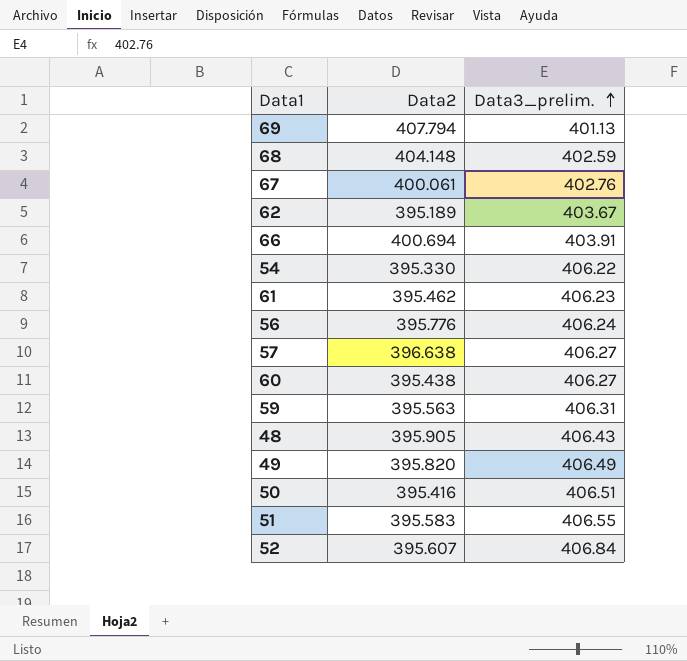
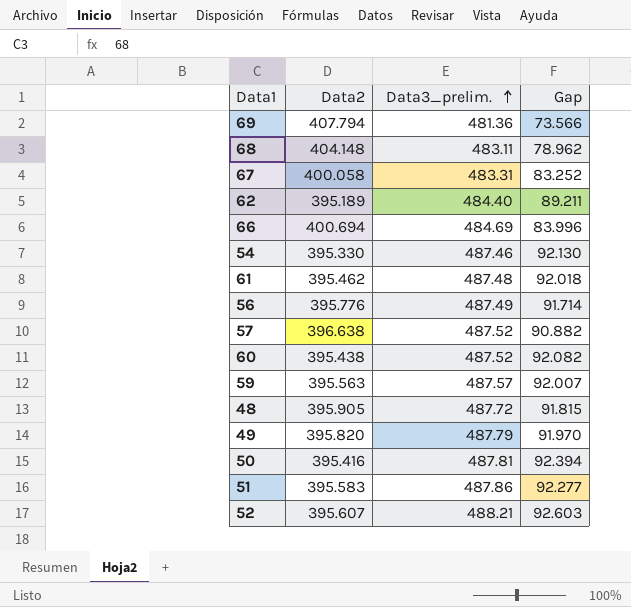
column Gap | formula: none -> [Data3_prelim.] - [Data2]
69 | Data3_prelim.: 401.13 -> 481.36
68 | Data3_prelim.: 402.59 -> 483.11
67 | Data2: 400.061 -> 400.058
67 | Data3_prelim.: 402.76 -> 483.31
62 | Data3_prelim.: 403.67 -> 484.40
66 | Data3_prelim.: 403.91 -> 484.69
54 | Data3_prelim.: 406.22 -> 487.46
61 | Data3_prelim.: 406.23 -> 487.48
56 | Data3_prelim.: 406.24 -> 487.49
57 | Data3_prelim.: 406.27 -> 487.52
60 | Data3_prelim.: 406.27 -> 487.52
59 | Data3_prelim.: 406.31 -> 487.57
48 | Data3_prelim.: 406.43 -> 487.72
49 | Data3_prelim.: 406.49 -> 487.79
50 | Data3_prelim.: 406.51 -> 487.81
51 | Data3_prelim.: 406.55 -> 487.86
52 | Data3_prelim.: 406.84 -> 488.21

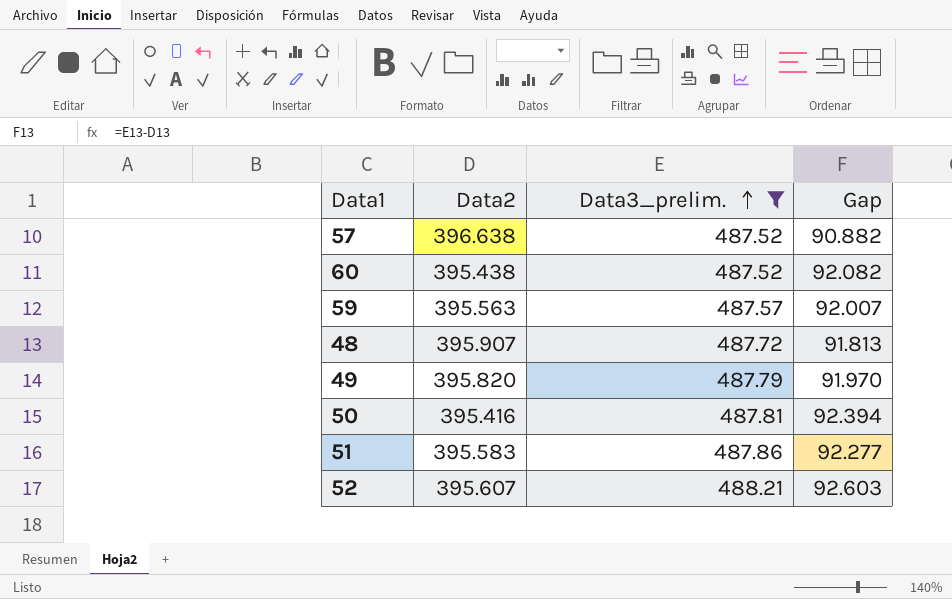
filter: none -> Data3_prelim. >= 487.52
48 | Data2: 395.905 -> 395.907
48 | Gap: 91.815 -> 91.813

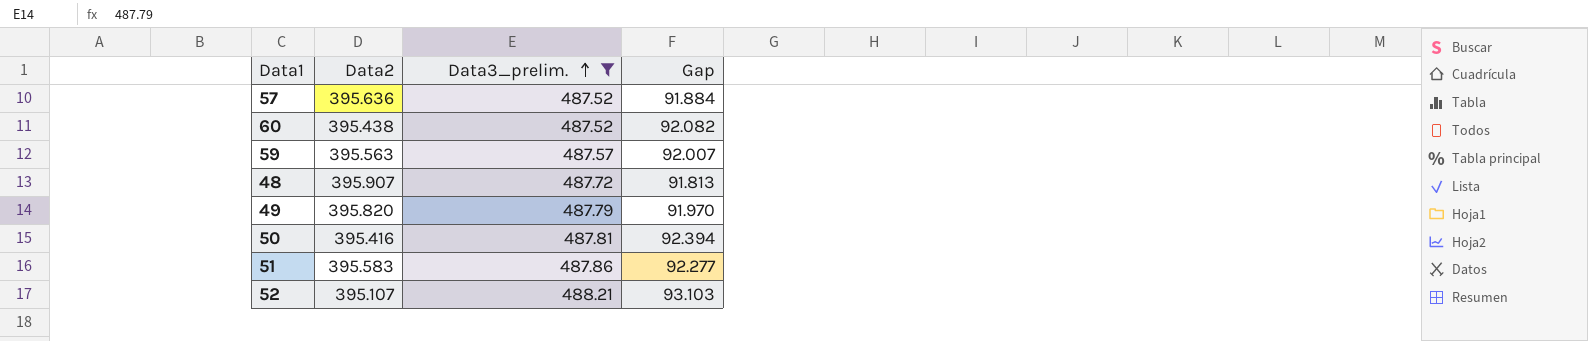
57 | Data2: 396.638 -> 395.636
57 | Gap: 90.882 -> 91.884
52 | Data2: 395.607 -> 395.107
52 | Gap: 92.603 -> 93.103

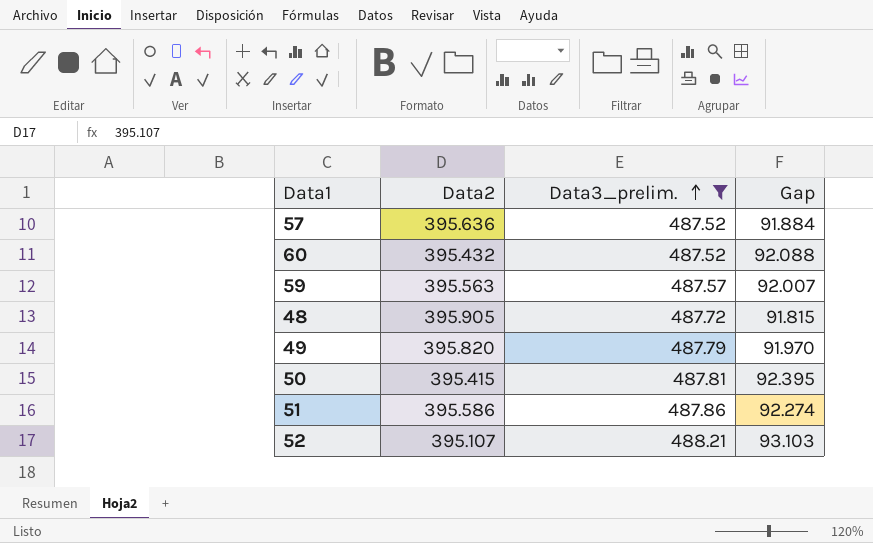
60 | Data2: 395.438 -> 395.432
60 | Gap: 92.082 -> 92.088
48 | Data2: 395.907 -> 395.905
48 | Gap: 91.813 -> 91.815
50 | Data2: 395.416 -> 395.415
50 | Gap: 92.394 -> 92.395
51 | Data2: 395.583 -> 395.586
51 | Gap: 92.277 -> 92.274

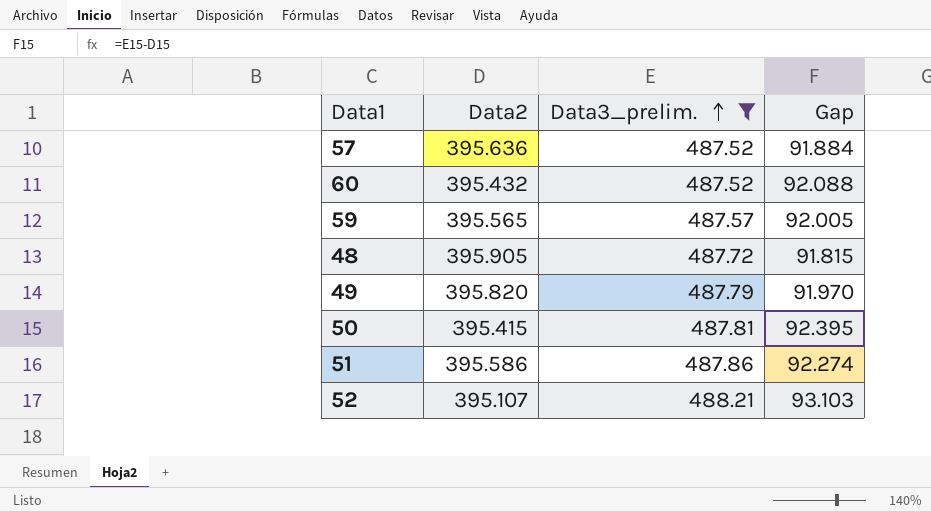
59 | Data2: 395.563 -> 395.565
59 | Gap: 92.007 -> 92.005

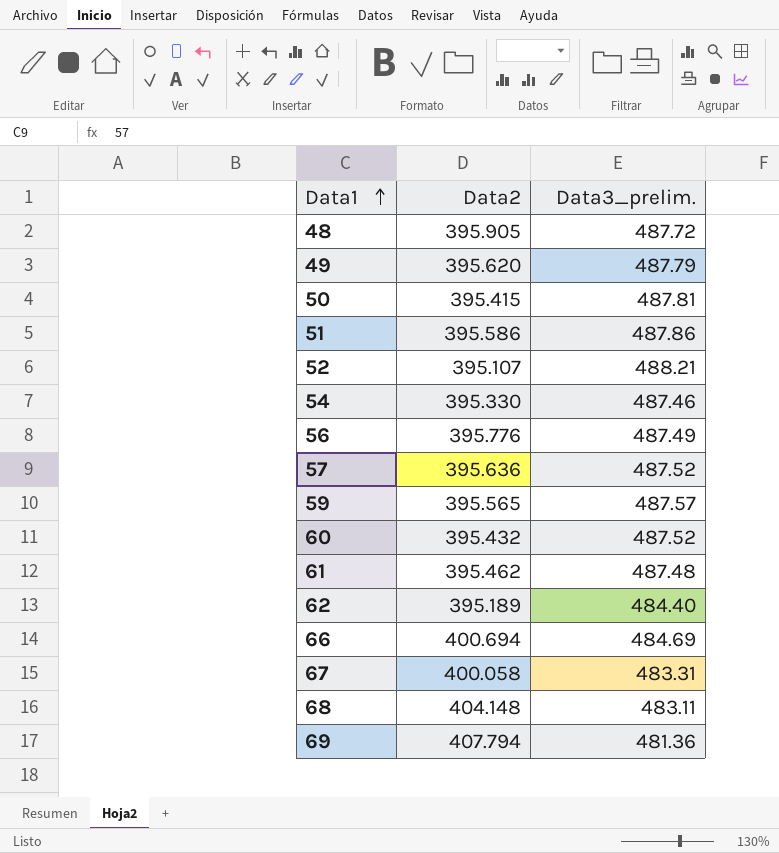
filter: Data3_prelim. >= 487.52 -> none
row order: Data3_prelim. ascending -> Data1 ascending
column Gap | formula: [Data3_prelim.] - [Data2] -> none
49 | Data2: 395.820 -> 395.620

